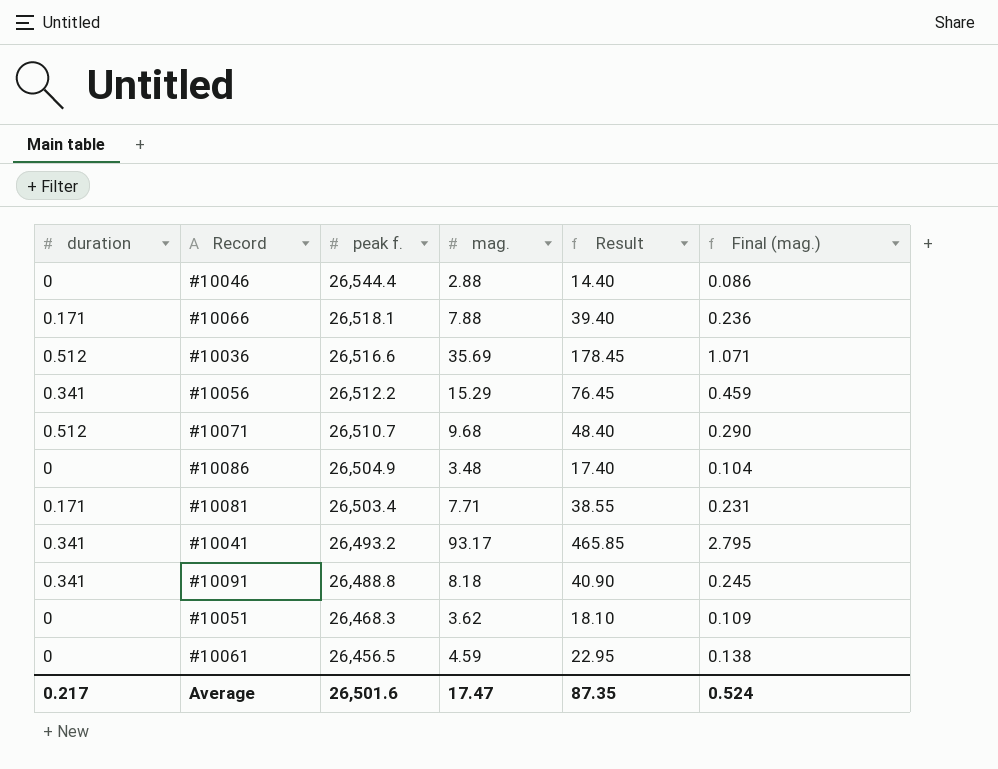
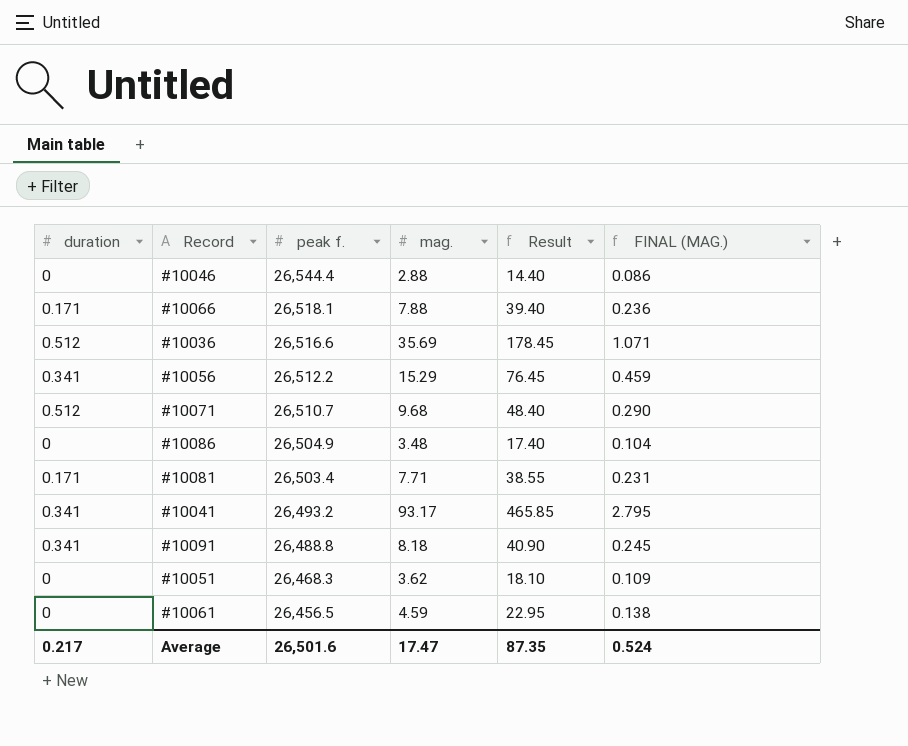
column name: Final (mag.) -> FINAL (MAG.)

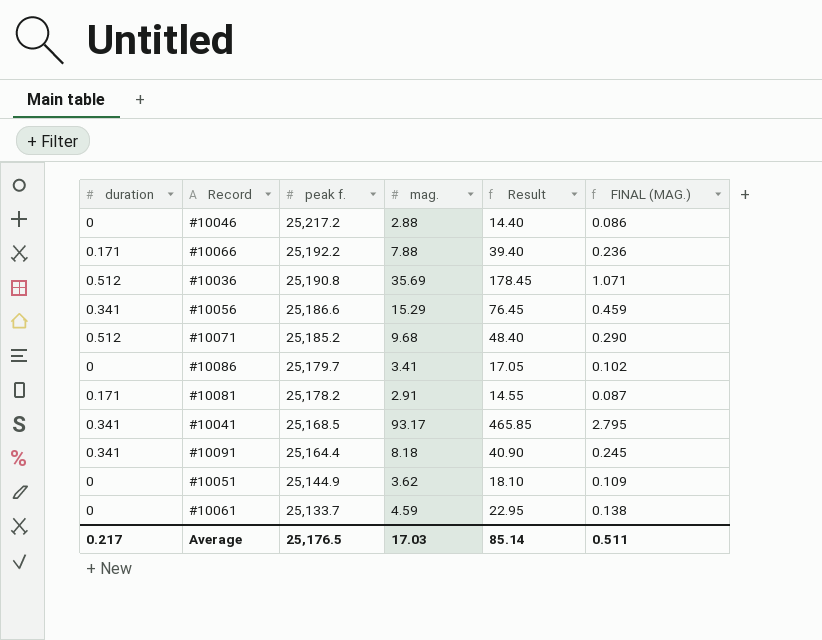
#10046 | peak f.: 26,544.4 -> 25,217.2
#10066 | peak f.: 26,518.1 -> 25,192.2
#10036 | peak f.: 26,516.6 -> 25,190.8
#10056 | peak f.: 26,512.2 -> 25,186.6
#10071 | peak f.: 26,510.7 -> 25,185.2
#10086 | peak f.: 26,504.9 -> 25,179.7
#10086 | mag.: 3.48 -> 3.41
#10086 | Result: 17.40 -> 17.05
#10086 | FINAL (MAG.): 0.104 -> 0.102
#10081 | peak f.: 26,503.4 -> 25,178.2
#10081 | mag.: 7.71 -> 2.91
#10081 | Result: 38.55 -> 14.55
#10081 | FINAL (MAG.): 0.231 -> 0.087
#10041 | peak f.: 26,493.2 -> 25,168.5
#10091 | peak f.: 26,488.8 -> 25,164.4
#10051 | peak f.: 26,468.3 -> 25,144.9
#10061 | peak f.: 26,456.5 -> 25,133.7
Average | peak f.: 26,501.6 -> 25,176.5
Average | mag.: 17.47 -> 17.03
Average | Result: 87.35 -> 85.14
Average | FINAL (MAG.): 0.524 -> 0.511

